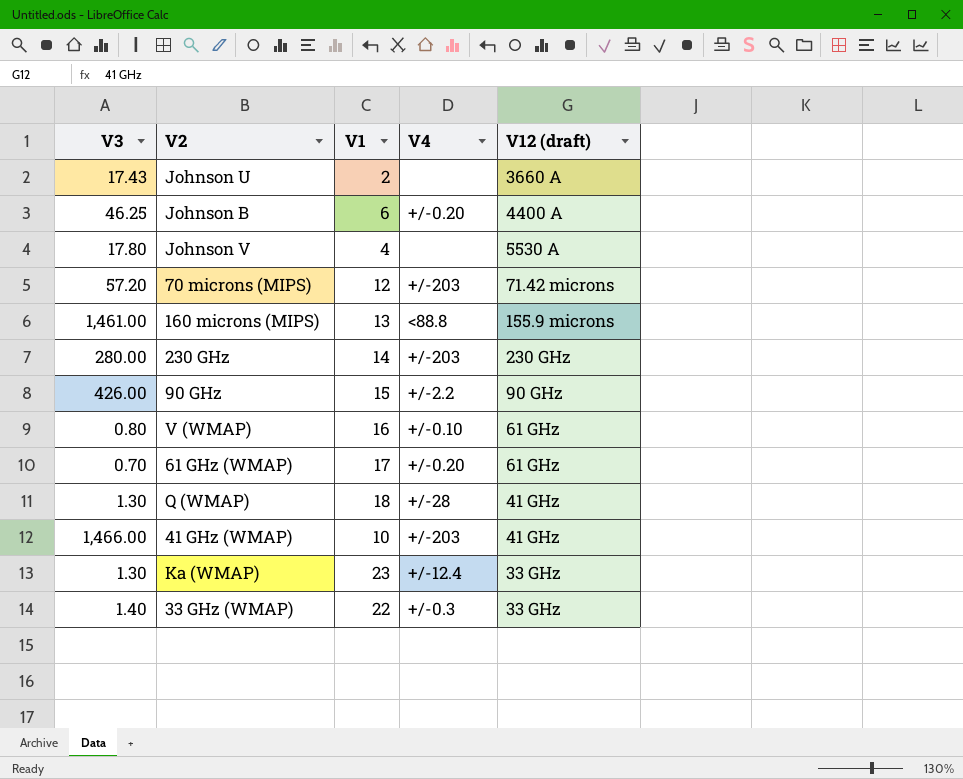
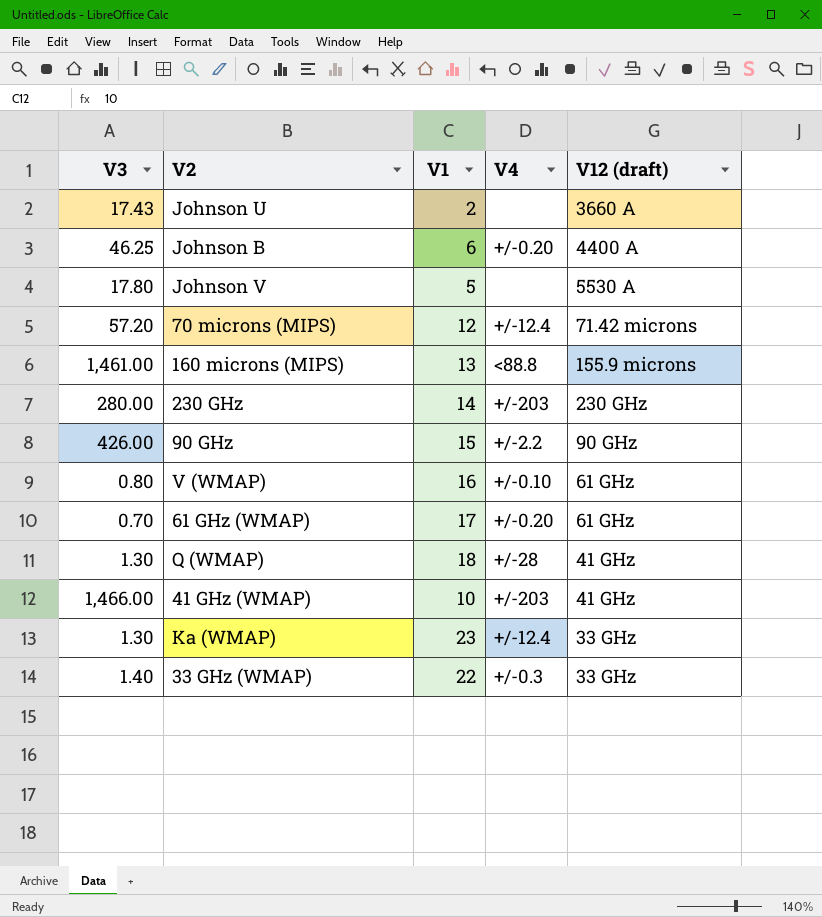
Johnson V | V1: 4 -> 5
70 microns (MIPS) | V4: +/-203 -> +/-12.4

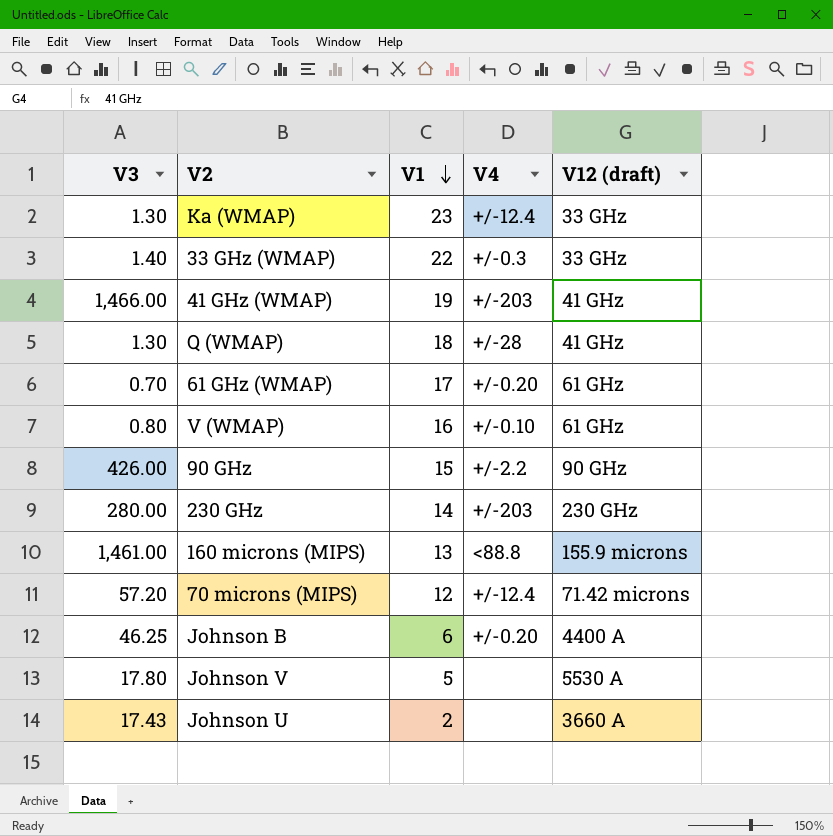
row order: none -> V1 descending
41 GHz (WMAP) | V1: 10 -> 19

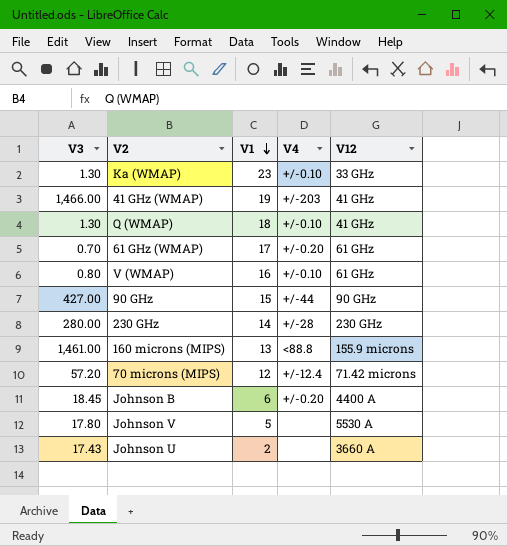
column name: V12 (draft) -> V12
row 33 GHz (WMAP): 1.40 | 22 | +/-0.3 | 33 GHz -> none
Ka (WMAP) | V4: +/-12.4 -> +/-0.10
Q (WMAP) | V4: +/-28 -> +/-0.10
90 GHz | V3: 426.00 -> 427.00
90 GHz | V4: +/-2.2 -> +/-44
230 GHz | V4: +/-203 -> +/-28
Johnson B | V3: 46.25 -> 18.45

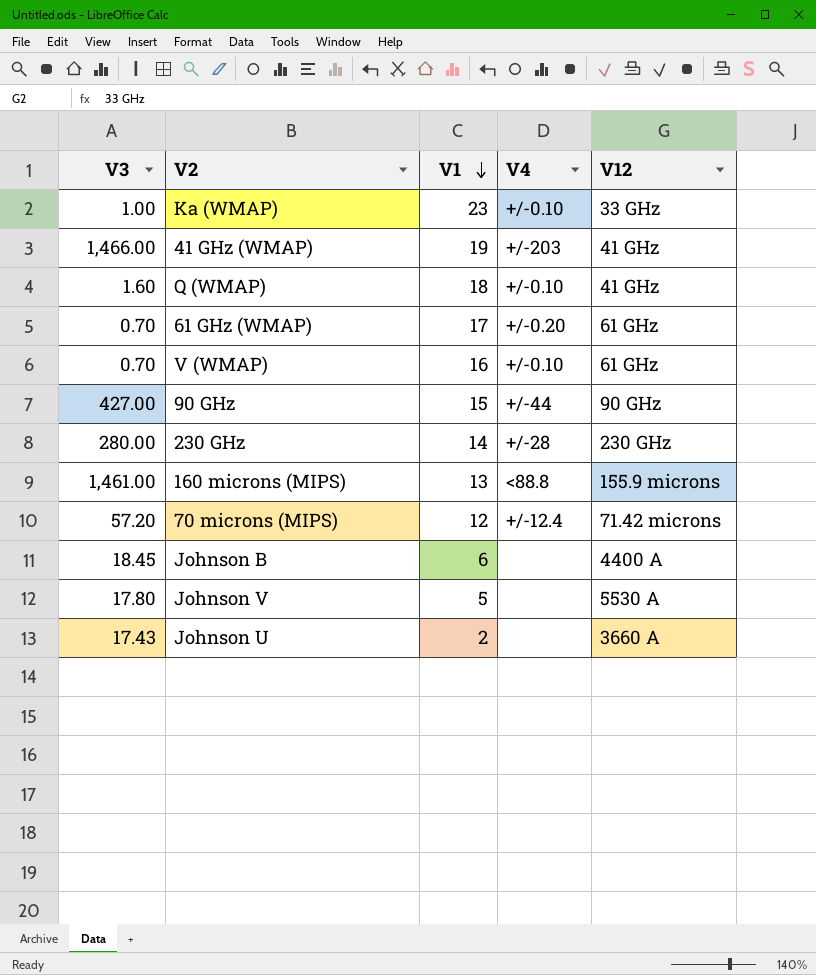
Ka (WMAP) | V3: 1.30 -> 1.00
Q (WMAP) | V3: 1.30 -> 1.60
V (WMAP) | V3: 0.80 -> 0.70
Johnson B | V4: +/-0.20 -> none

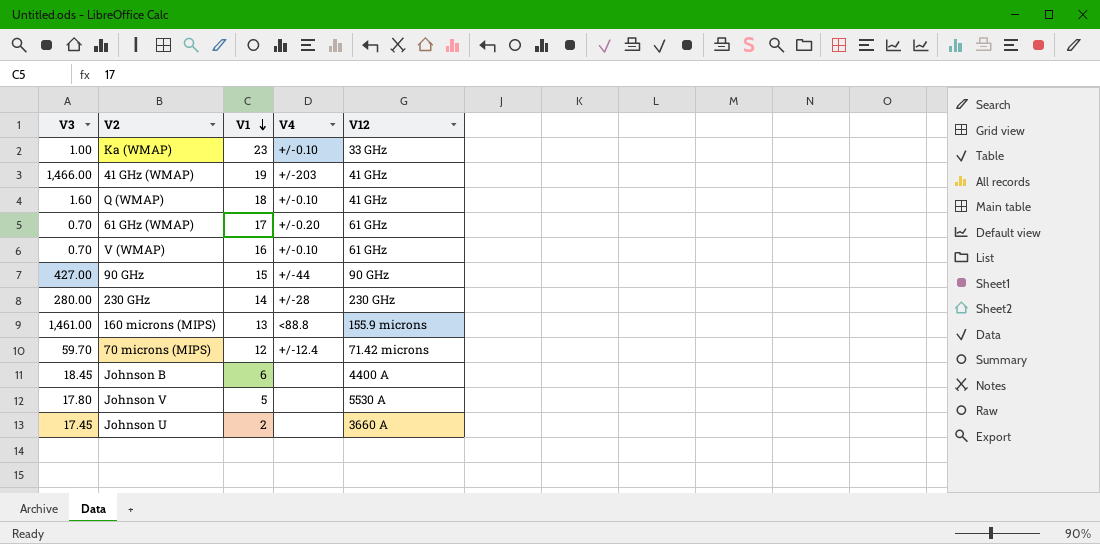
70 microns (MIPS) | V3: 57.20 -> 59.70
Johnson U | V3: 17.43 -> 17.45

